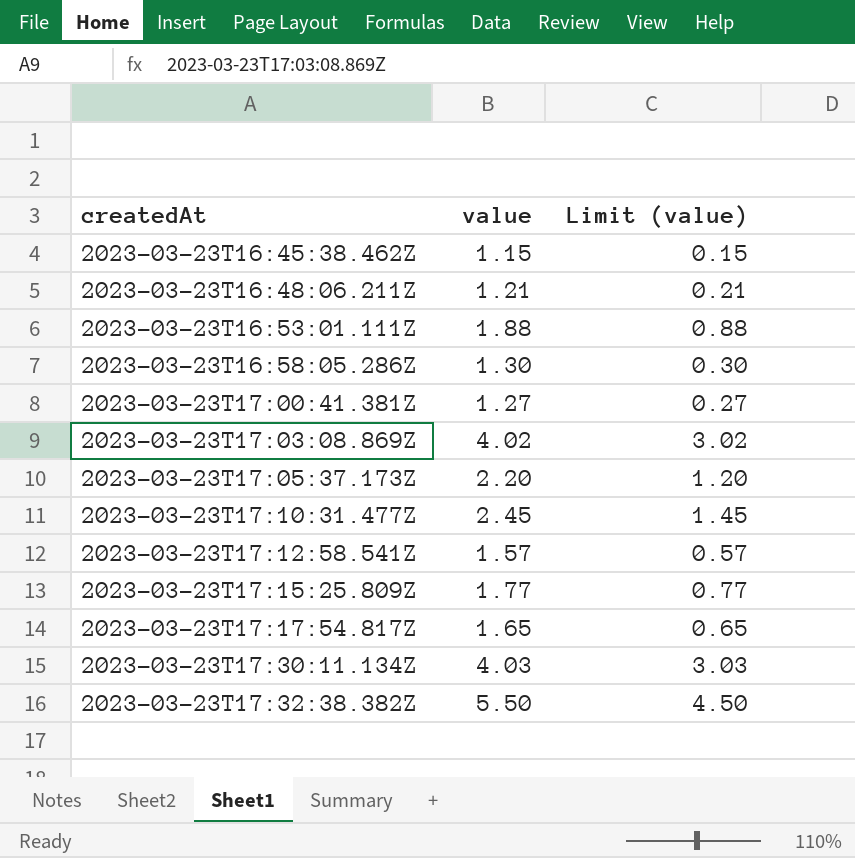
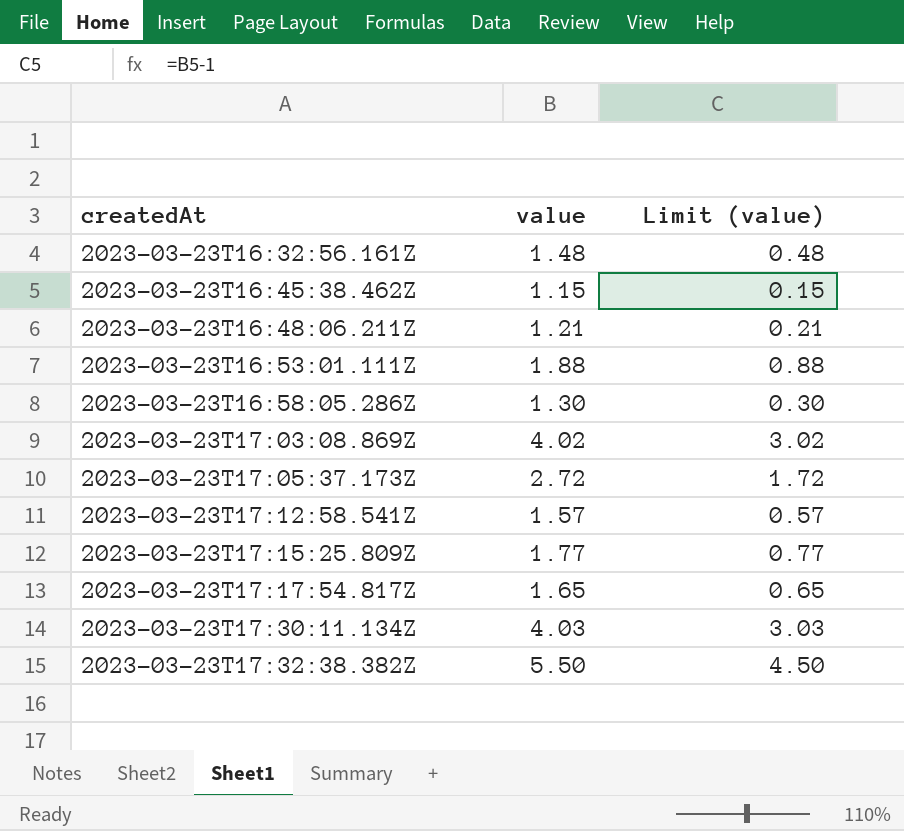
row 2023-03-23T17:00:41.381Z: 1.27 | 0.27 -> none
row 2023-03-23T17:10:31.477Z: 2.45 | 1.45 -> none
row 2023-03-23T16:32:56.161Z: none -> 1.48 | 0.48
2023-03-23T17:05:37.173Z | value: 2.20 -> 2.72
2023-03-23T17:05:37.173Z | Limit (value): 1.20 -> 1.72

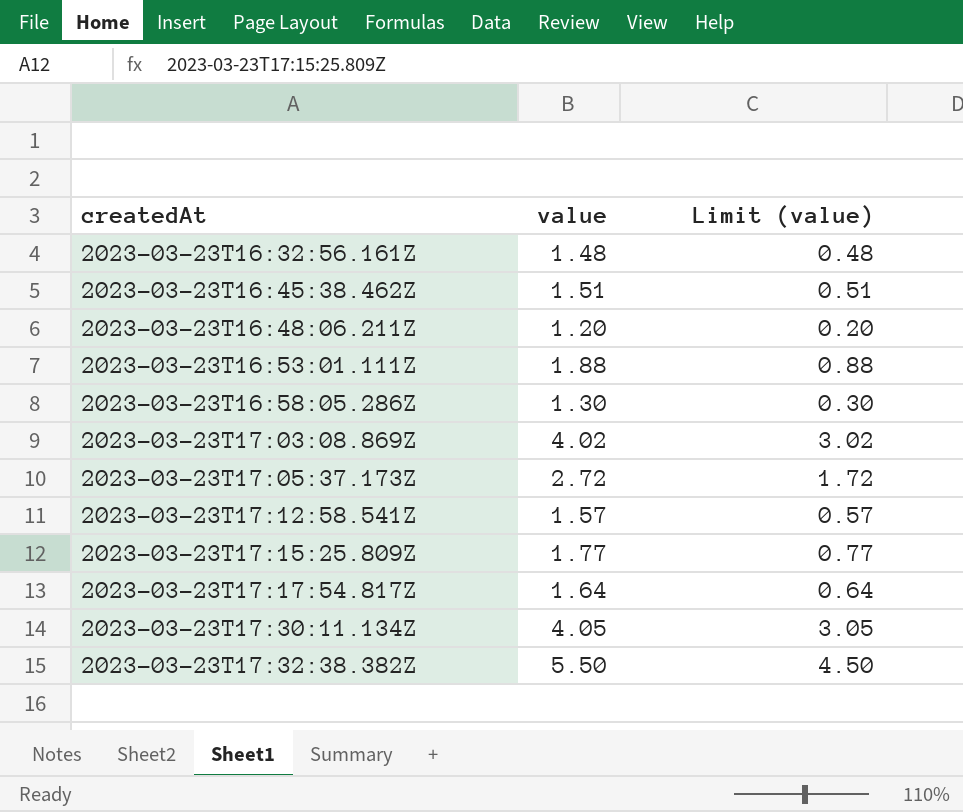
2023-03-23T16:45:38.462Z | value: 1.15 -> 1.51
2023-03-23T16:45:38.462Z | Limit (value): 0.15 -> 0.51
2023-03-23T16:48:06.211Z | value: 1.21 -> 1.20
2023-03-23T16:48:06.211Z | Limit (value): 0.21 -> 0.20
2023-03-23T17:17:54.817Z | value: 1.65 -> 1.64
2023-03-23T17:17:54.817Z | Limit (value): 0.65 -> 0.64
2023-03-23T17:30:11.134Z | value: 4.03 -> 4.05
2023-03-23T17:30:11.134Z | Limit (value): 3.03 -> 3.05

